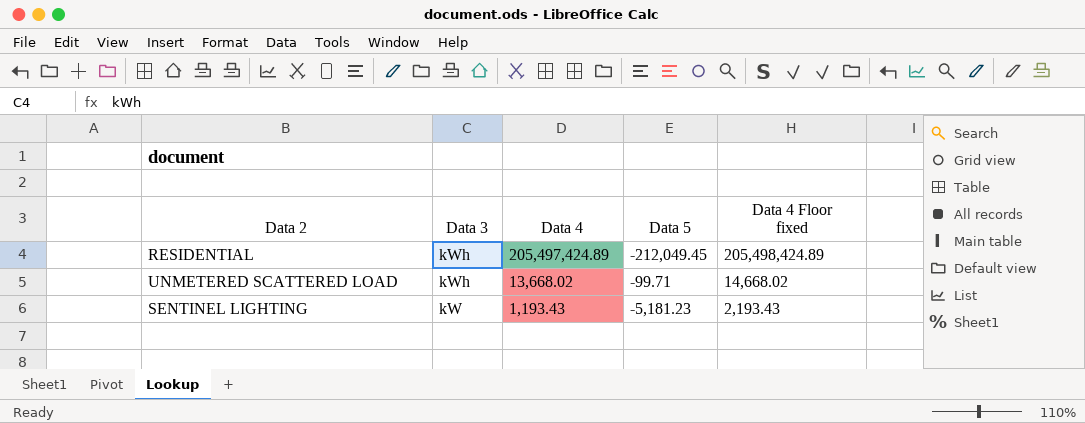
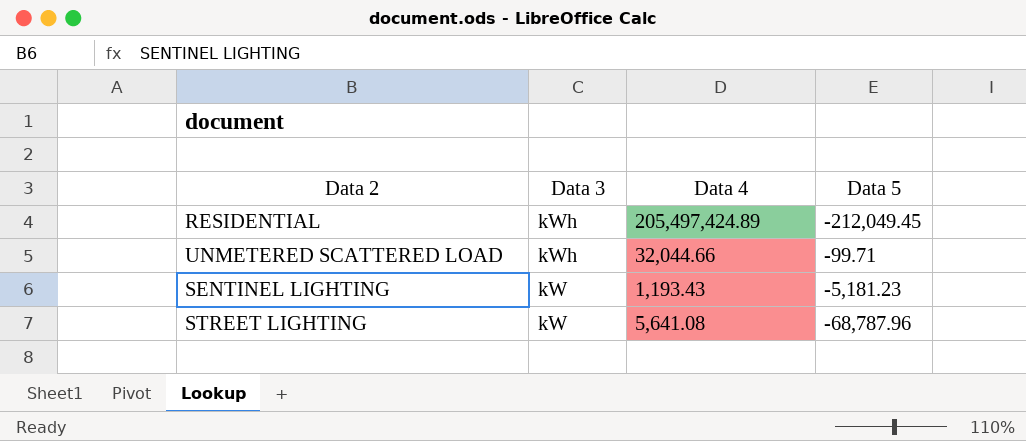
column Data 4 Floor fixed | formula: [Data 4] + 1000 -> none
UNMETERED SCATTERED LOAD | Data 4: 13,668.02 -> 32,044.66
row STREET LIGHTING: none -> kW | 5,641.08 | -68,787.96

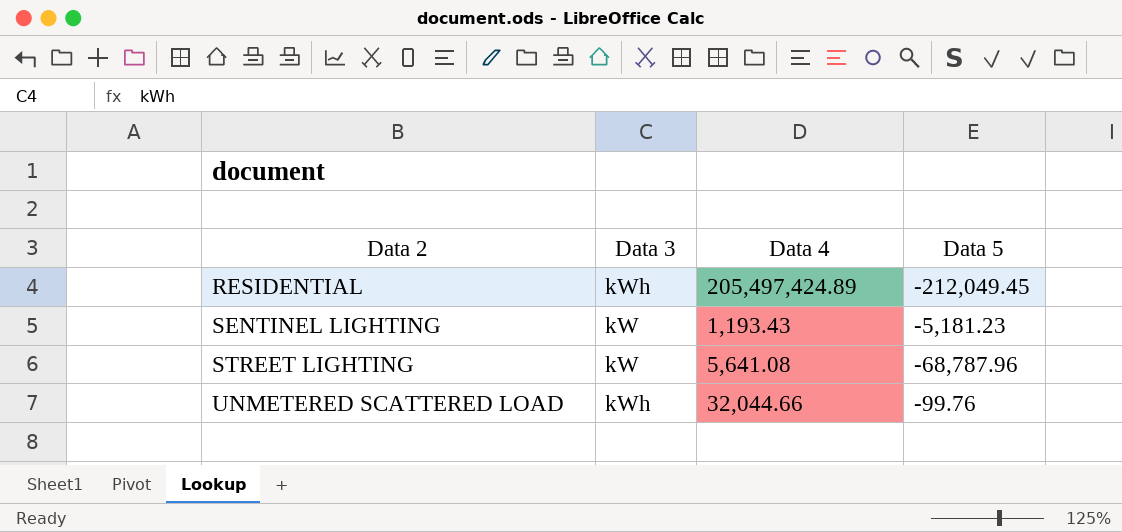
row order: Data 3 descending -> Data 2 ascending
UNMETERED SCATTERED LOAD | Data 5: -99.71 -> -99.76

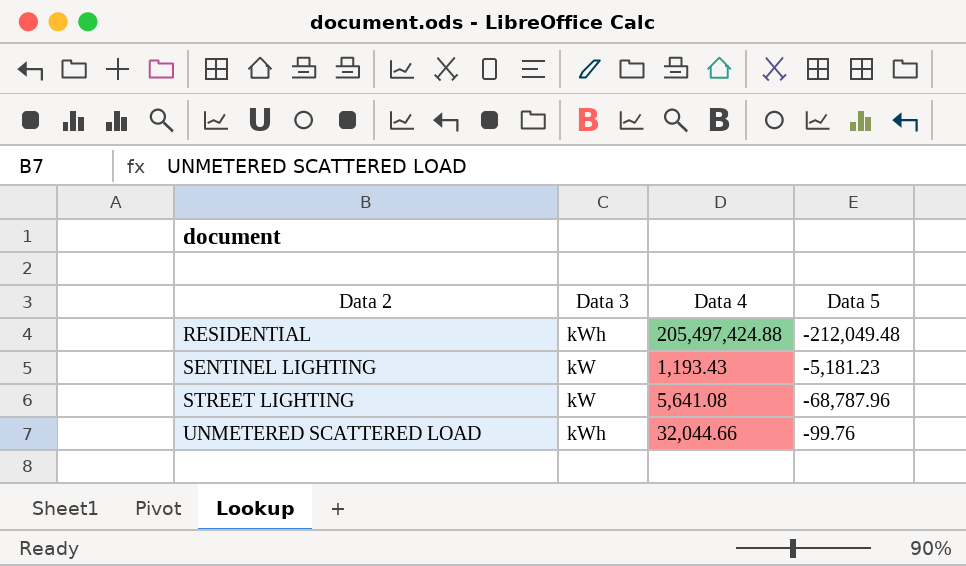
RESIDENTIAL | Data 4: 205,497,424.89 -> 205,497,424.88
RESIDENTIAL | Data 5: -212,049.45 -> -212,049.48

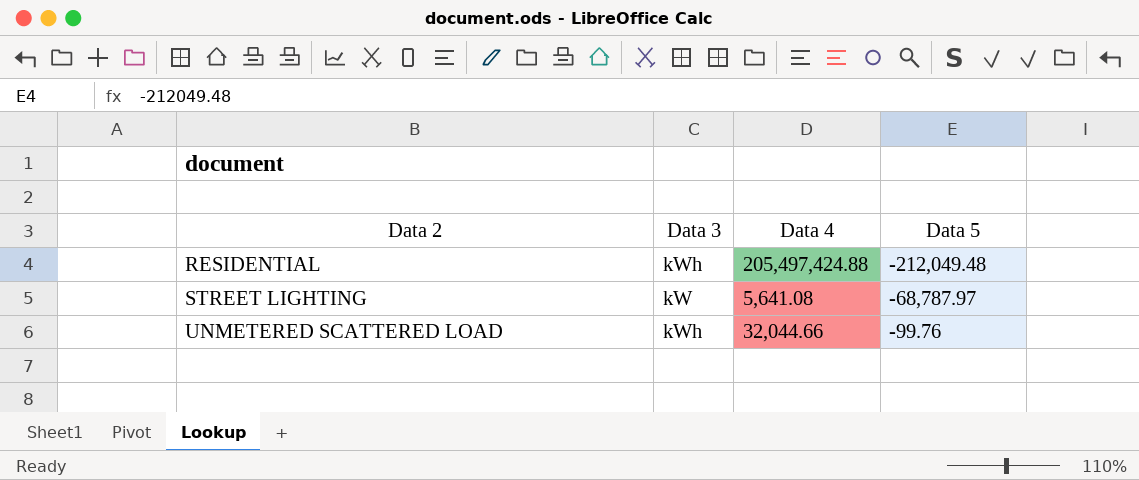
row SENTINEL LIGHTING: kW | 1,193.43 | -5,181.23 -> none
STREET LIGHTING | Data 5: -68,787.96 -> -68,787.97

